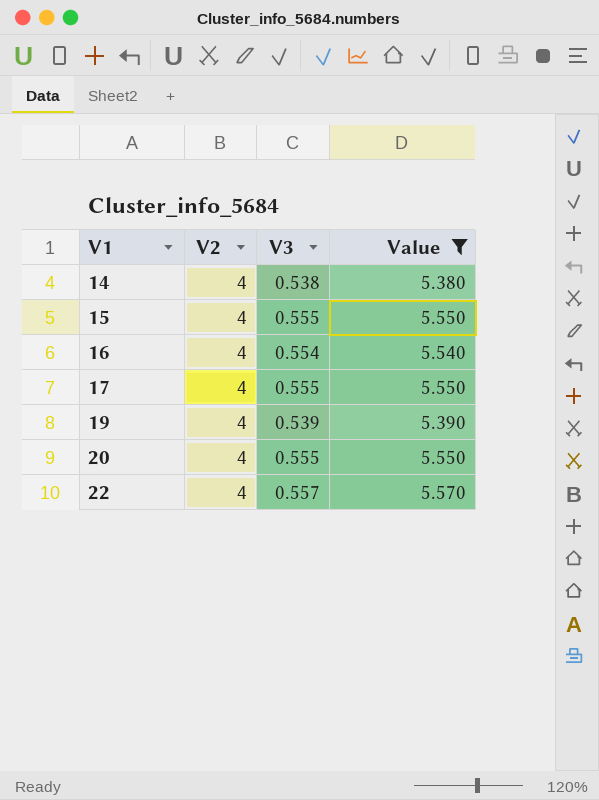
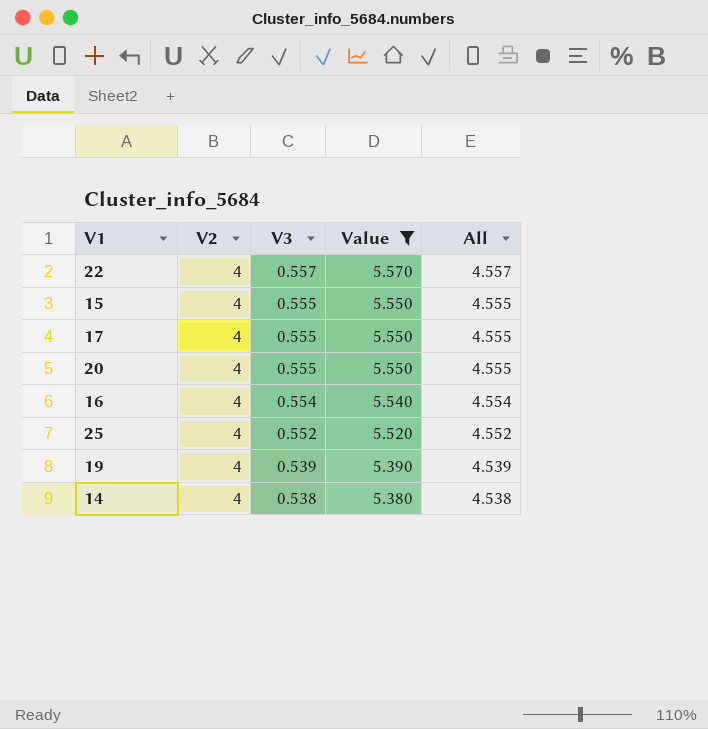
row order: V1 ascending -> V3 descending
column All | formula: none -> [V2] + [V3]
row 25: none -> 4 | 0.552 | 5.520 | 4.552

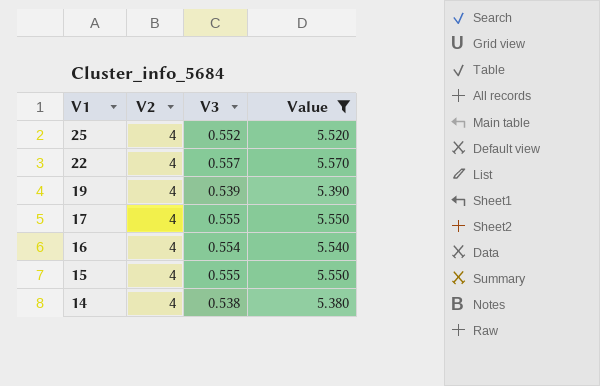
row order: V3 descending -> V1 descending
column All | formula: [V2] + [V3] -> none
row 20: 4 | 0.555 | 5.550 | 4.555 -> none

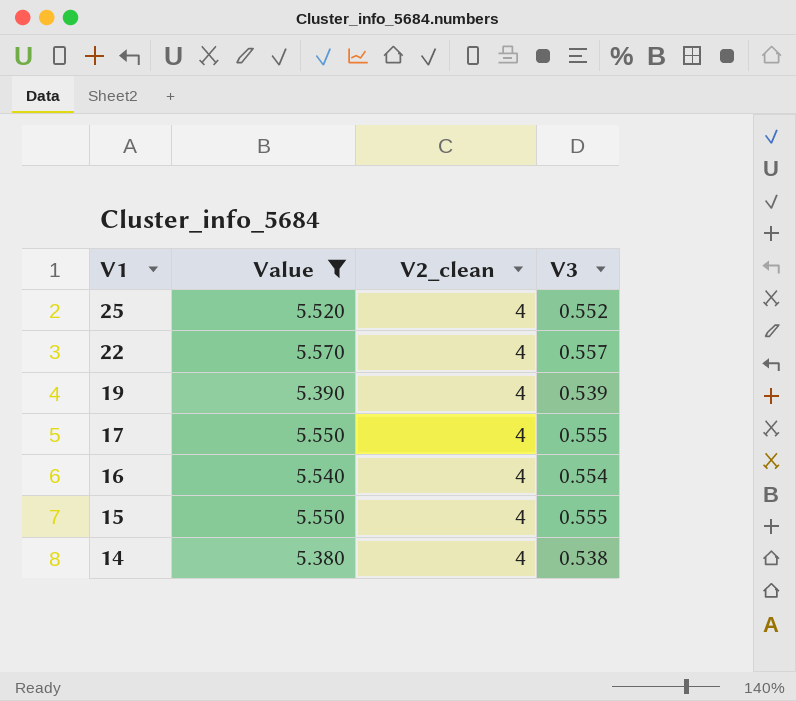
column Value | position: 4 -> 2
column name: V2 -> V2_clean

